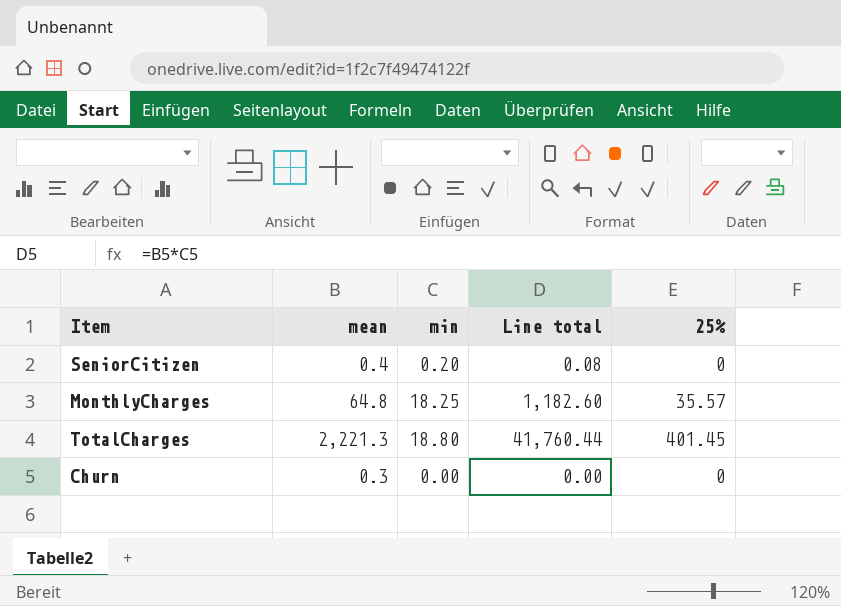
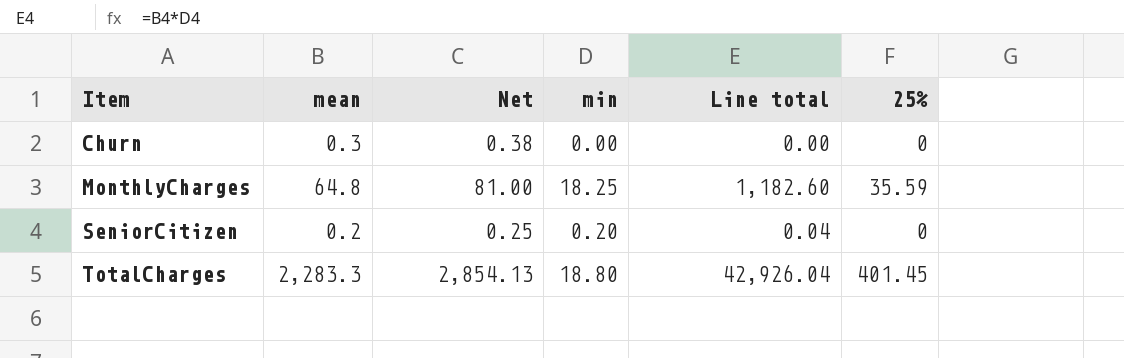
row order: none -> Item ascending
column Net | formula: none -> [mean] * 1.25
MonthlyCharges | 25%: 35.57 -> 35.59
SeniorCitizen | mean: 0.4 -> 0.2
SeniorCitizen | Line total: 0.08 -> 0.04
TotalCharges | mean: 2,221.3 -> 2,283.3
TotalCharges | Line total: 41,760.44 -> 42,926.04

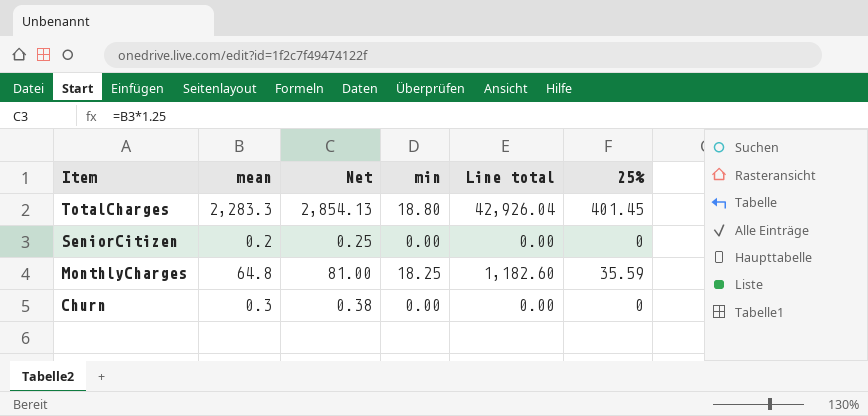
row order: Item ascending -> Item descending
SeniorCitizen | min: 0.20 -> 0.00
SeniorCitizen | Line total: 0.04 -> 0.00

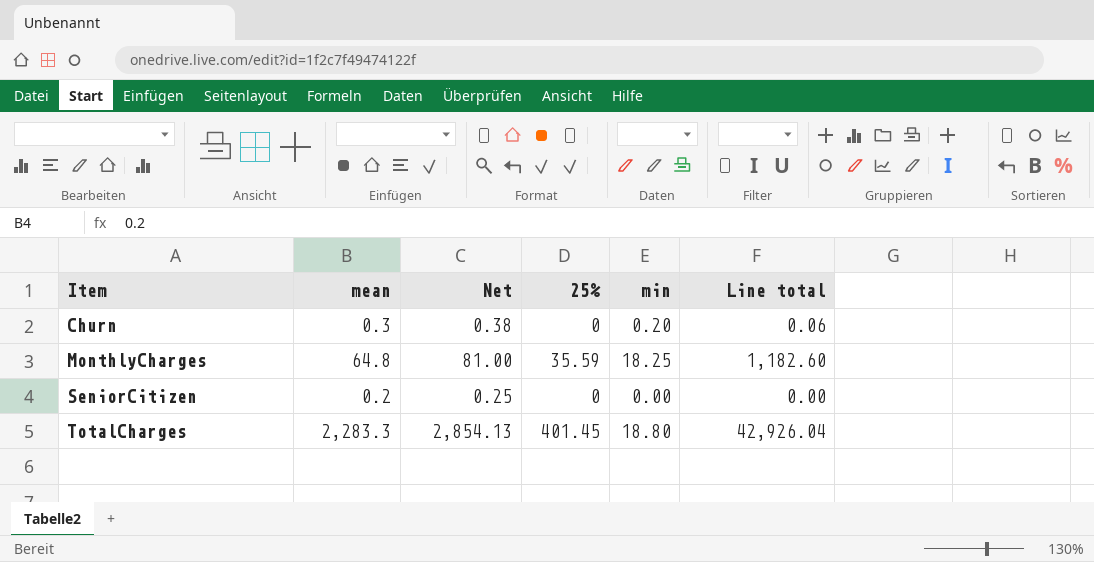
row order: Item descending -> Item ascending
column 25% | position: 6 -> 4
Churn | min: 0.00 -> 0.20
Churn | Line total: 0.00 -> 0.06

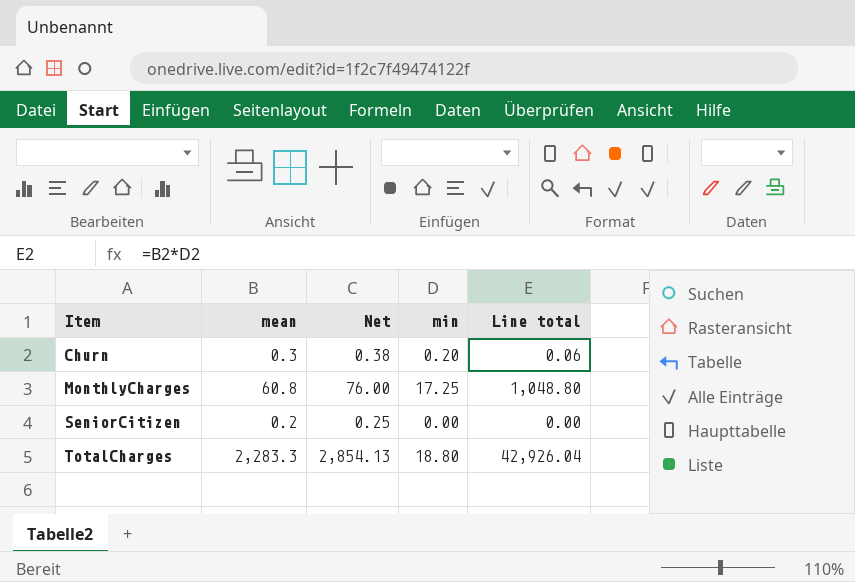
column 25% | position: 4 -> none
MonthlyCharges | mean: 64.8 -> 60.8
MonthlyCharges | Net: 81.00 -> 76.00
MonthlyCharges | min: 18.25 -> 17.25
MonthlyCharges | Line total: 1,182.60 -> 1,048.80

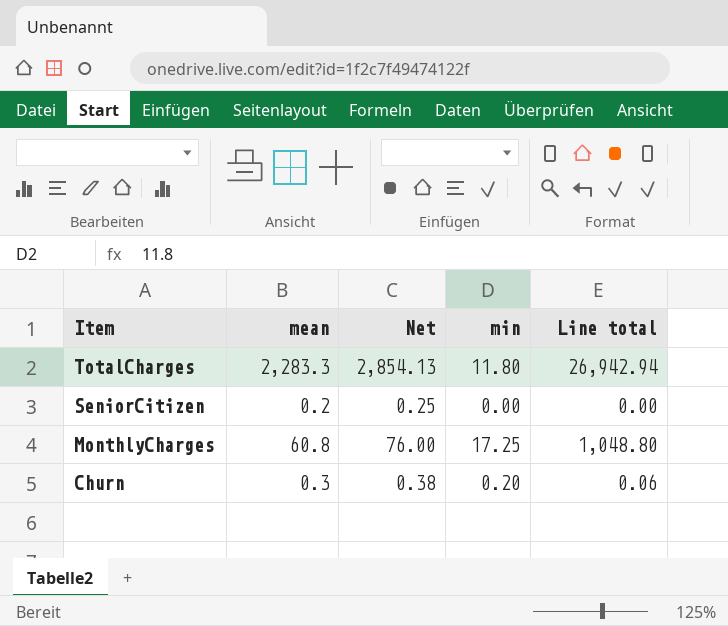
row order: Item ascending -> Item descending
TotalCharges | min: 18.80 -> 11.80
TotalCharges | Line total: 42,926.04 -> 26,942.94

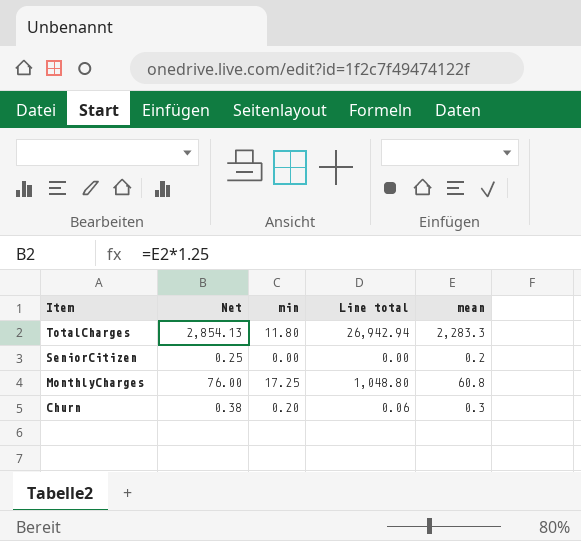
column mean | position: 2 -> 5

